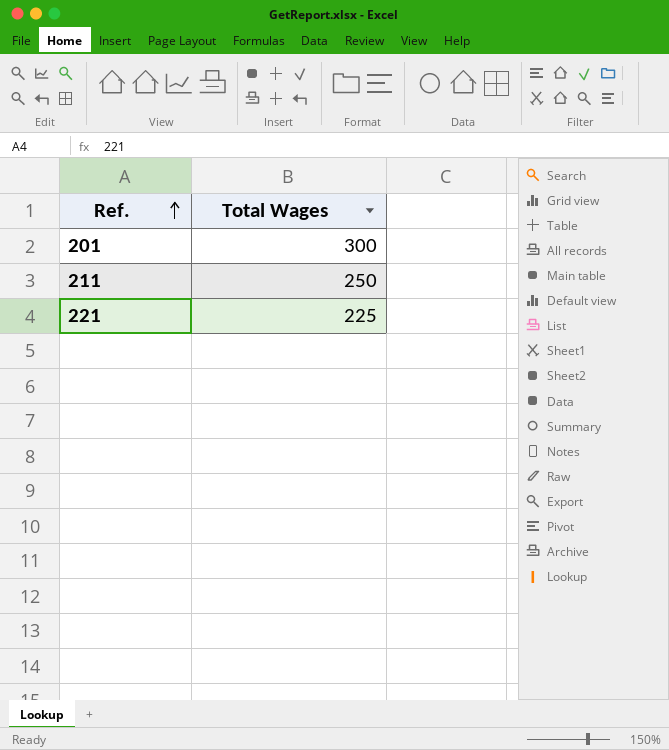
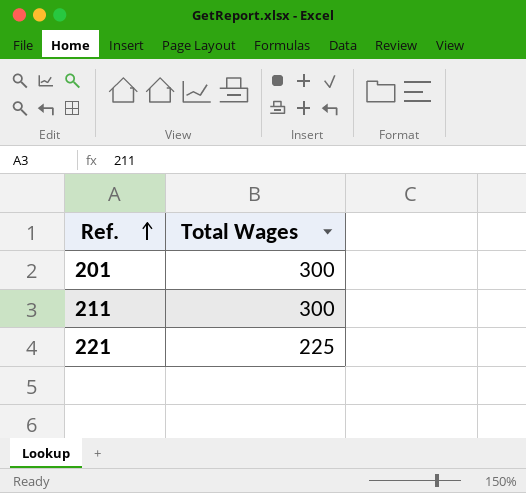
211 | Total Wages: 250 -> 300

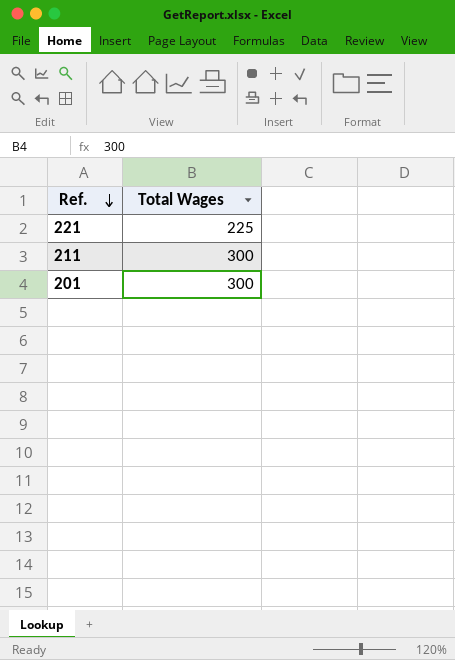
row order: Ref. ascending -> Ref. descending

